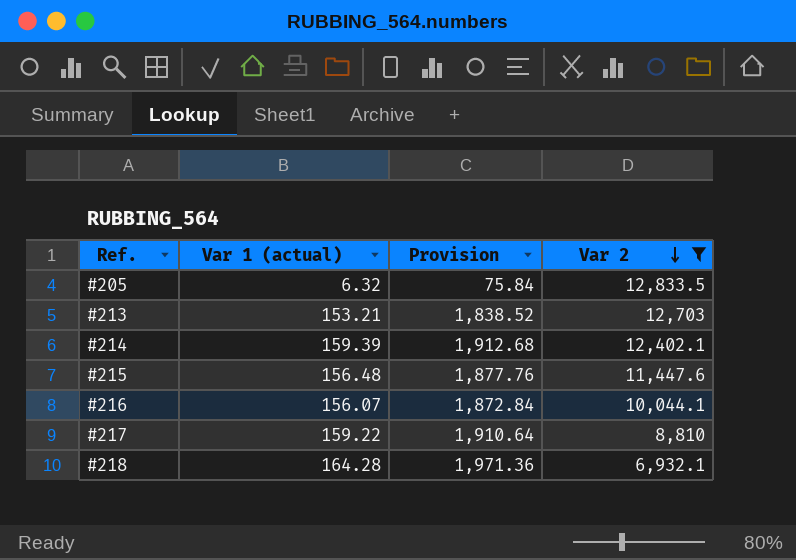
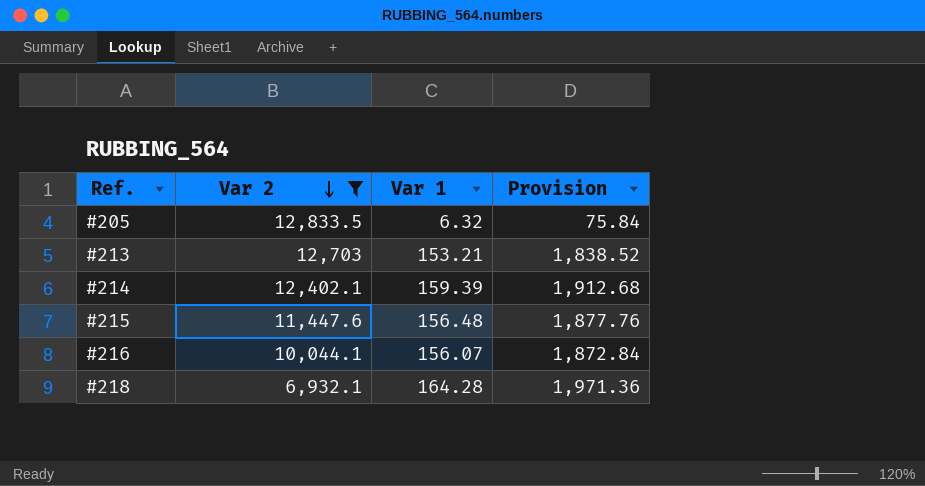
column Var 2 | position: 4 -> 2
column name: Var 1 (actual) -> Var 1
row #217: 159.22 | 1,910.64 | 8,810 -> none

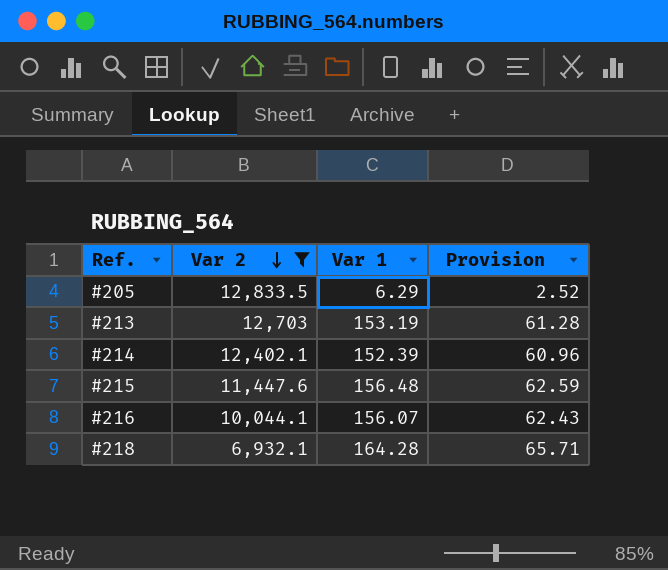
column Provision | formula: [Var 1] * 12 -> [Var 1] * 0.4
#205 | Var 1: 6.32 -> 6.29
#213 | Var 1: 153.21 -> 153.19
#214 | Var 1: 159.39 -> 152.39

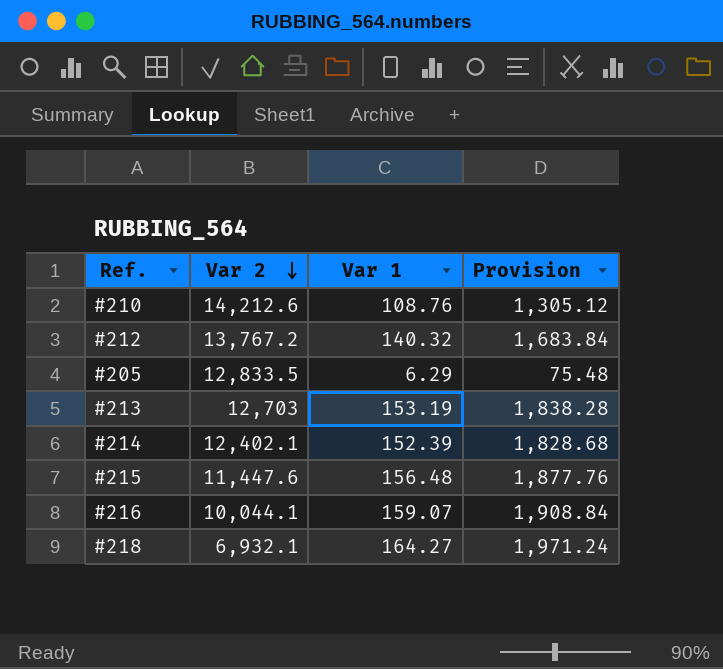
filter: Var 2 <= 12,833.5 -> none
column Provision | formula: [Var 1] * 0.4 -> [Var 1] * 12
#216 | Var 1: 156.07 -> 159.07
#218 | Var 1: 164.28 -> 164.27

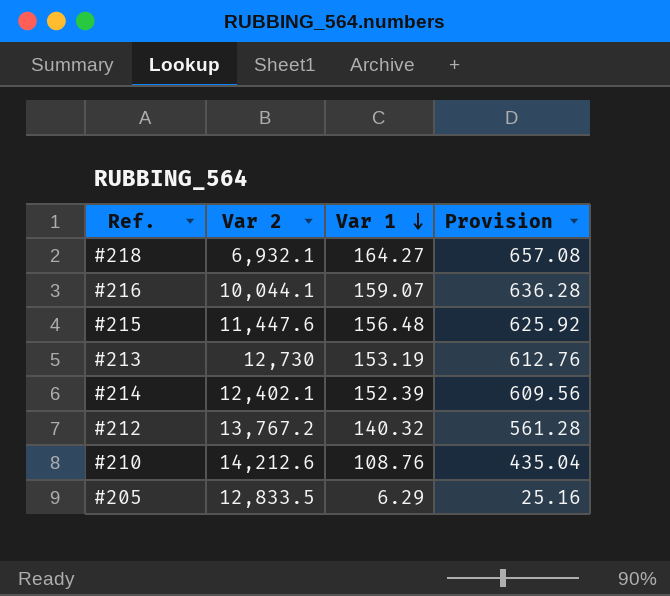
row order: Var 2 descending -> Var 1 descending
column Provision | formula: [Var 1] * 12 -> [Var 1] * 4
#213 | Var 2: 12,703 -> 12,730

